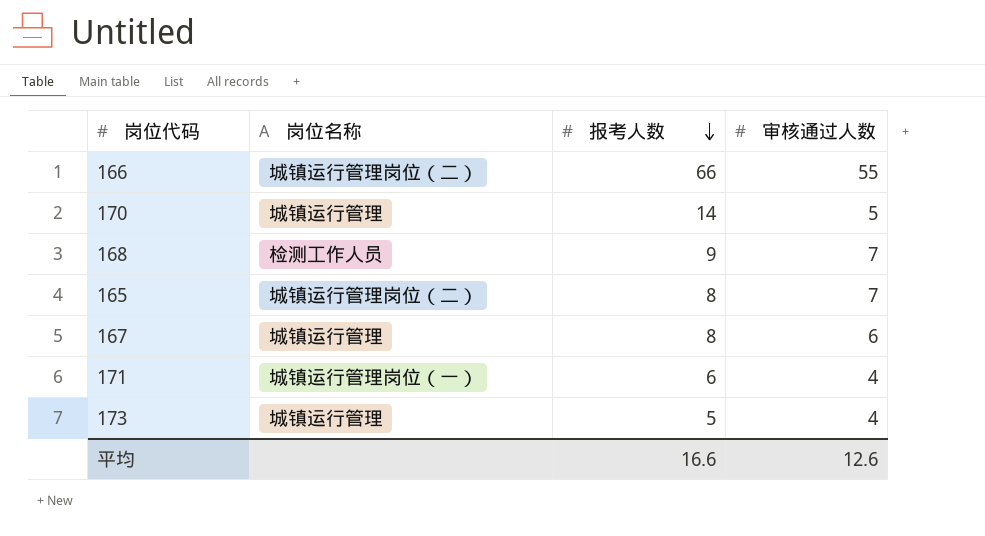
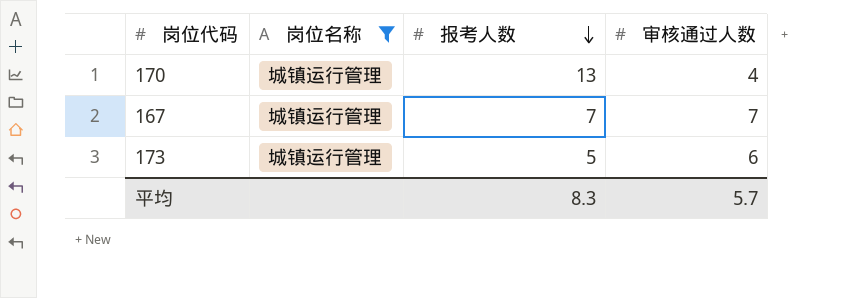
filter: none -> 岗位名称 = 城镇运行管理
170 | 报考人数: 14 -> 13
170 | 审核通过人数: 5 -> 4
167 | 报考人数: 8 -> 7
167 | 审核通过人数: 6 -> 7
173 | 审核通过人数: 4 -> 6
平均 | 报考人数: 16.6 -> 8.3
平均 | 审核通过人数: 12.6 -> 5.7

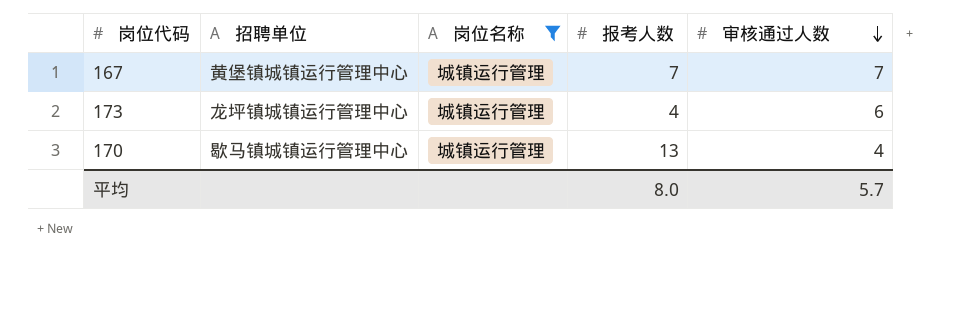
row order: 报考人数 descending -> 审核通过人数 descending
column 招聘单位 | position: none -> 2
173 | 报考人数: 5 -> 4
平均 | 报考人数: 8.3 -> 8.0

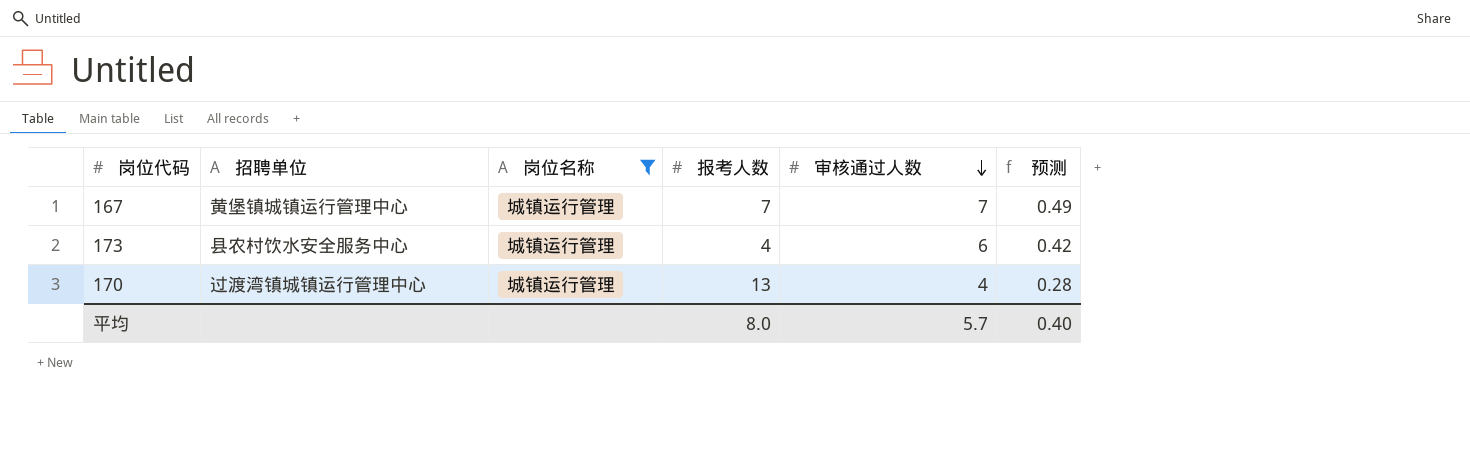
column 预测 | formula: none -> [审核通过人数] * 0.07
173 | 招聘单位: 龙坪镇城镇运行管理中心 -> 县农村饮水安全服务中心
170 | 招聘单位: 歇马镇城镇运行管理中心 -> 过渡湾镇城镇运行管理中心

